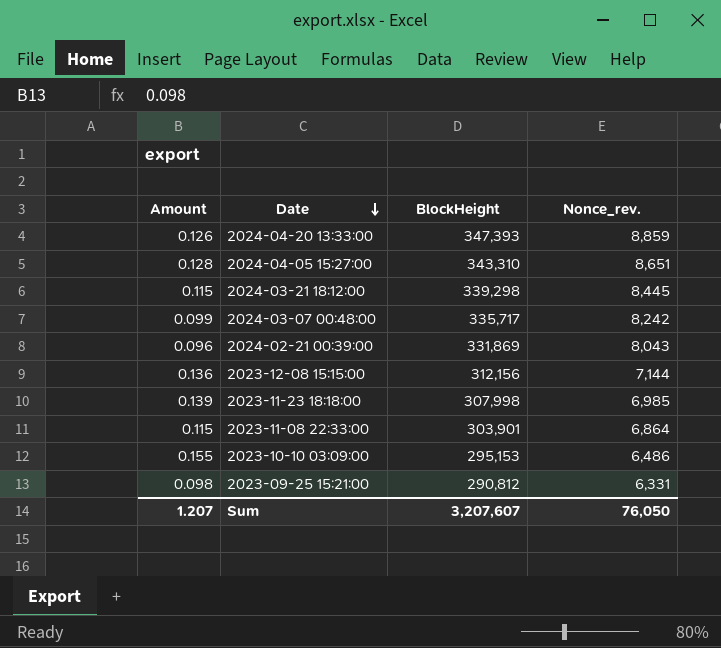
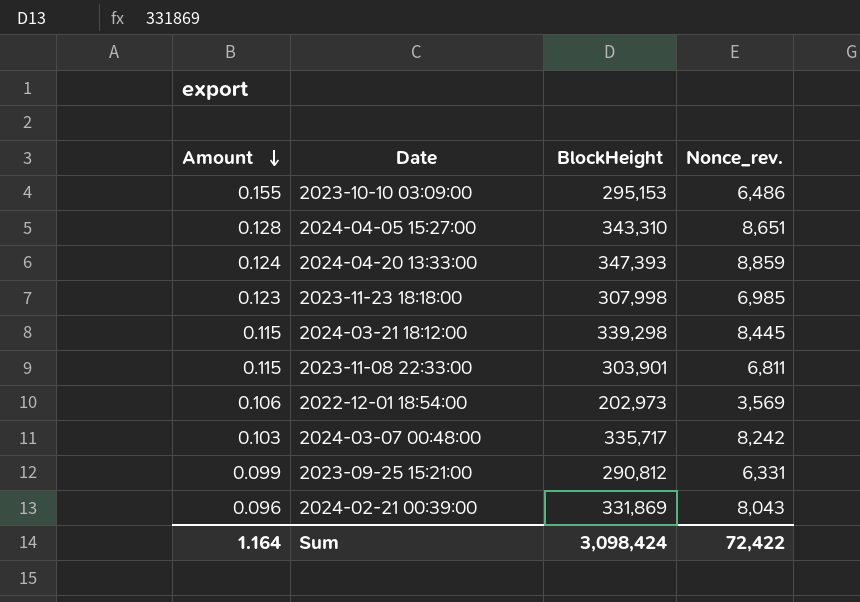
row order: Date descending -> Amount descending
row 2023-12-08 15:15:00: 0.136 | 312,156 | 7,144 -> none
2024-04-20 13:33:00 | Amount: 0.126 -> 0.124
2023-11-23 18:18:00 | Amount: 0.139 -> 0.123
2023-11-08 22:33:00 | Nonce_rev.: 6,864 -> 6,811
row 2022-12-01 18:54:00: none -> 0.106 | 202,973 | 3,569
2024-03-07 00:48:00 | Amount: 0.099 -> 0.103
2023-09-25 15:21:00 | Amount: 0.098 -> 0.099
Sum | Amount: 1.207 -> 1.164
Sum | BlockHeight: 3,207,607 -> 3,098,424
Sum | Nonce_rev.: 76,050 -> 72,422

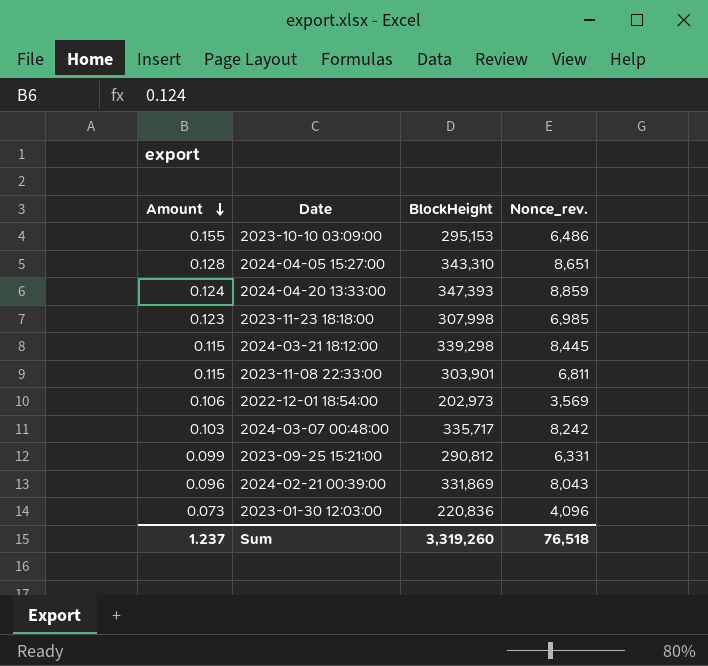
row 2023-01-30 12:03:00: none -> 0.073 | 220,836 | 4,096
Sum | Amount: 1.164 -> 1.237
Sum | BlockHeight: 3,098,424 -> 3,319,260
Sum | Nonce_rev.: 72,422 -> 76,518

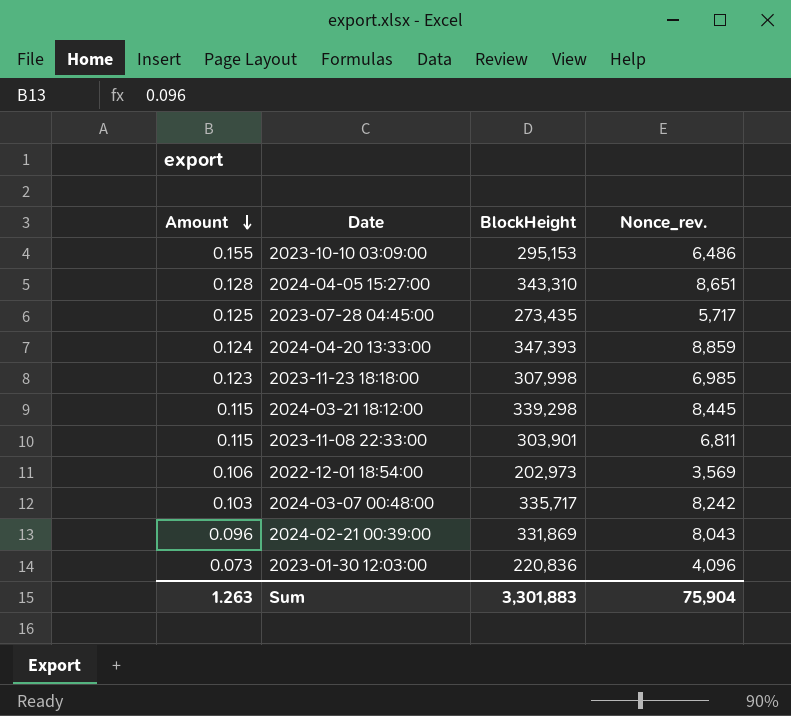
row 2023-09-25 15:21:00: 0.099 | 290,812 | 6,331 -> none
row 2023-07-28 04:45:00: none -> 0.125 | 273,435 | 5,717
Sum | Amount: 1.237 -> 1.263
Sum | BlockHeight: 3,319,260 -> 3,301,883
Sum | Nonce_rev.: 76,518 -> 75,904

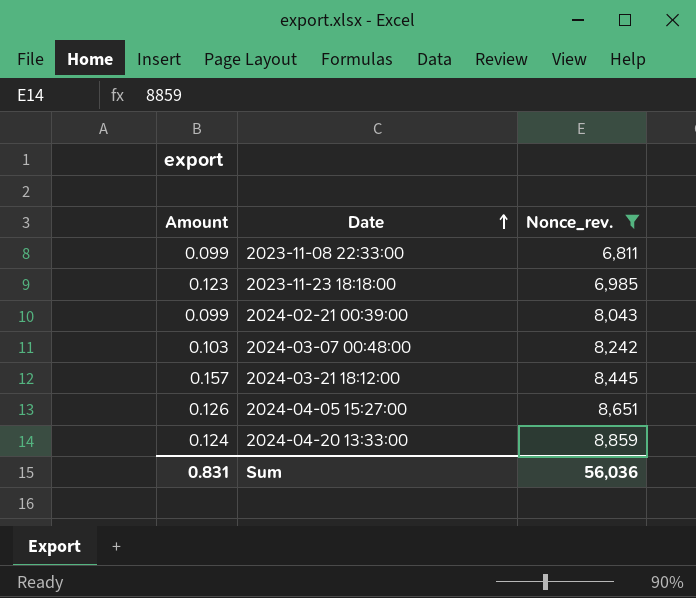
filter: none -> Nonce_rev. >= 6,811
row order: Amount descending -> Date ascending
column BlockHeight | position: 3 -> none
2023-11-08 22:33:00 | Amount: 0.115 -> 0.099
2024-02-21 00:39:00 | Amount: 0.096 -> 0.099
2024-03-21 18:12:00 | Amount: 0.115 -> 0.157
2024-04-05 15:27:00 | Amount: 0.128 -> 0.126
Sum | Amount: 1.263 -> 0.831
Sum | Nonce_rev.: 75,904 -> 56,036

